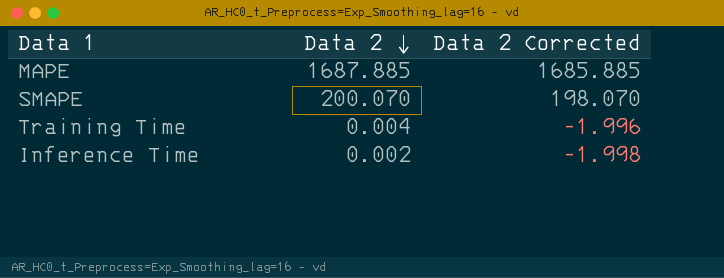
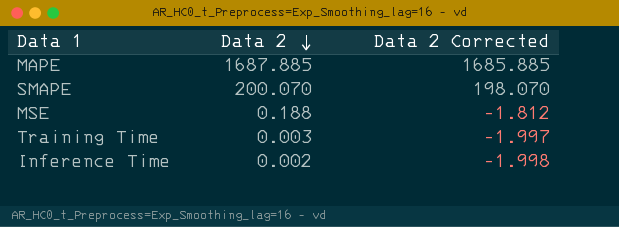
row MSE: none -> 0.188 | -1.812
Training Time | Data 2: 0.004 -> 0.003
Training Time | Data 2 Corrected: -1.996 -> -1.997

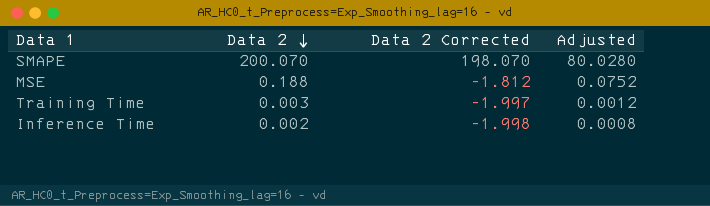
column Adjusted | formula: none -> [Data 2] * 0.4
row MAPE: 1687.885 | 1685.885 -> none

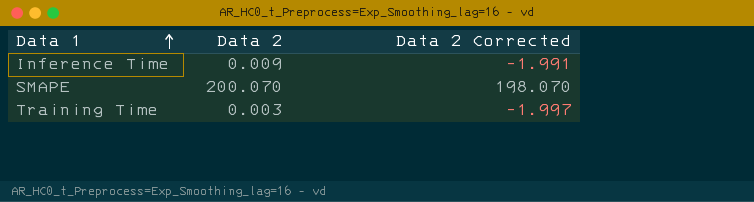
row order: Data 2 descending -> Data 1 ascending
column Adjusted | formula: [Data 2] * 0.4 -> none
row MSE: 0.188 | -1.812 | 0.0752 -> none
Inference Time | Data 2: 0.002 -> 0.009
Inference Time | Data 2 Corrected: -1.998 -> -1.991

